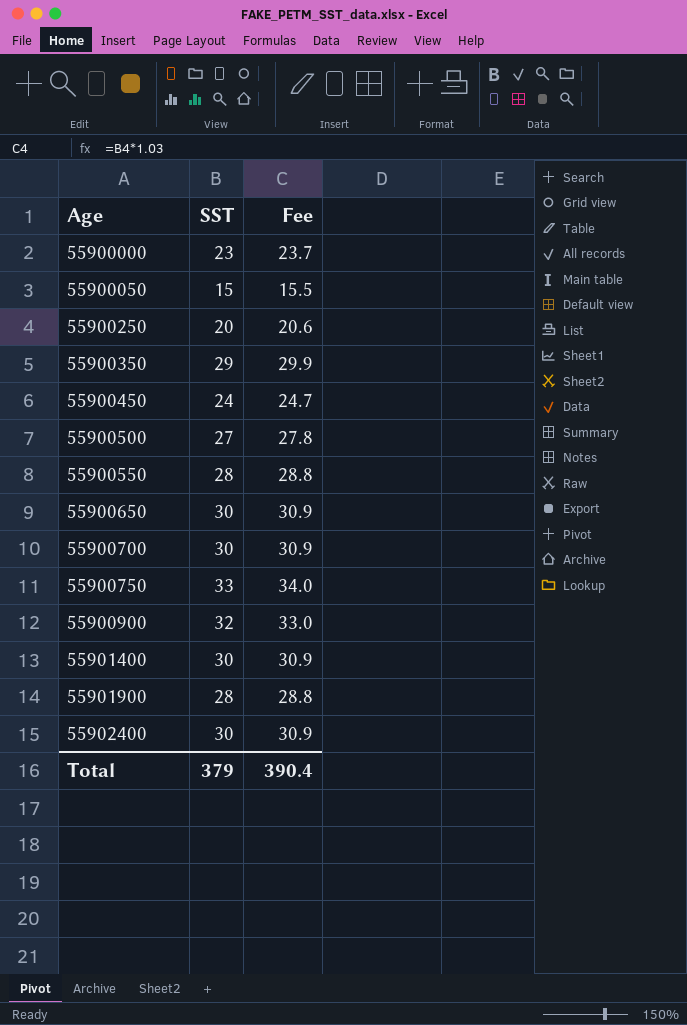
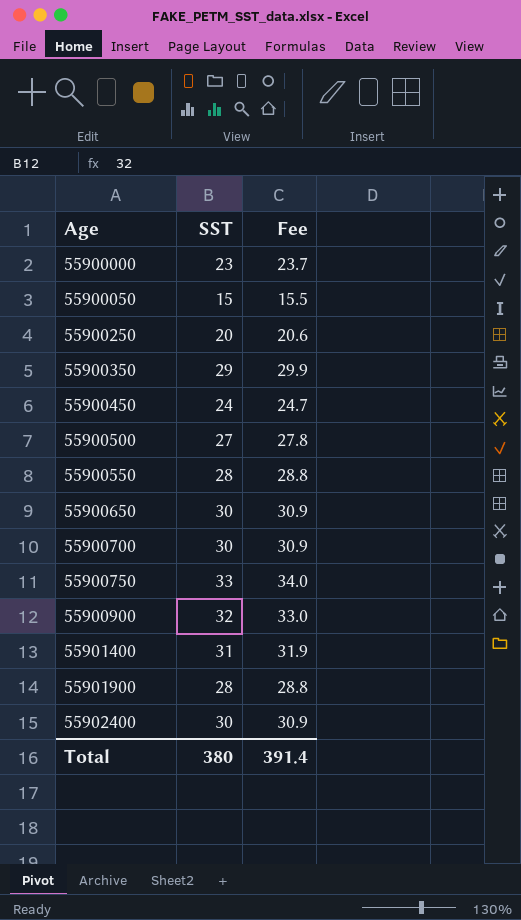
55901400 | SST: 30 -> 31
55901400 | Fee: 30.9 -> 31.9
Total | SST: 379 -> 380
Total | Fee: 390.4 -> 391.4

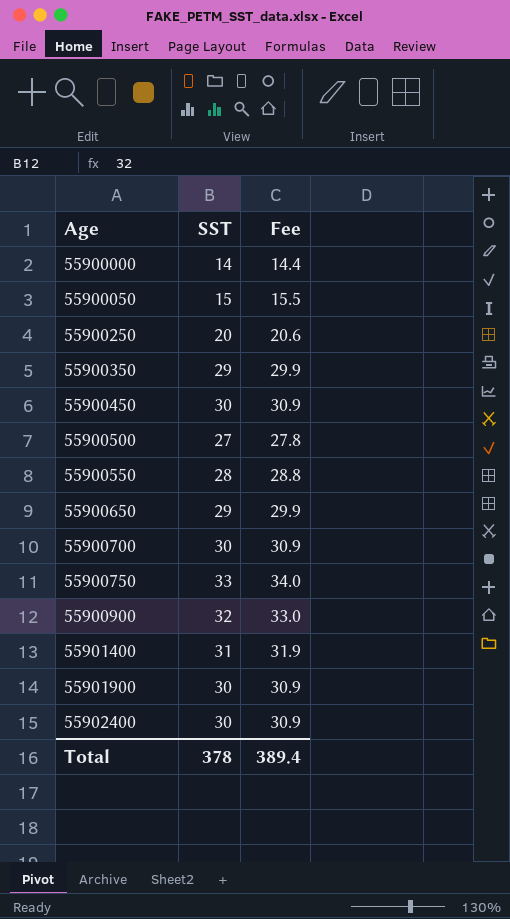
55900000 | SST: 23 -> 14
55900000 | Fee: 23.7 -> 14.4
55900450 | SST: 24 -> 30
55900450 | Fee: 24.7 -> 30.9
55900650 | SST: 30 -> 29
55900650 | Fee: 30.9 -> 29.9
55901900 | SST: 28 -> 30
55901900 | Fee: 28.8 -> 30.9
Total | SST: 380 -> 378
Total | Fee: 391.4 -> 389.4

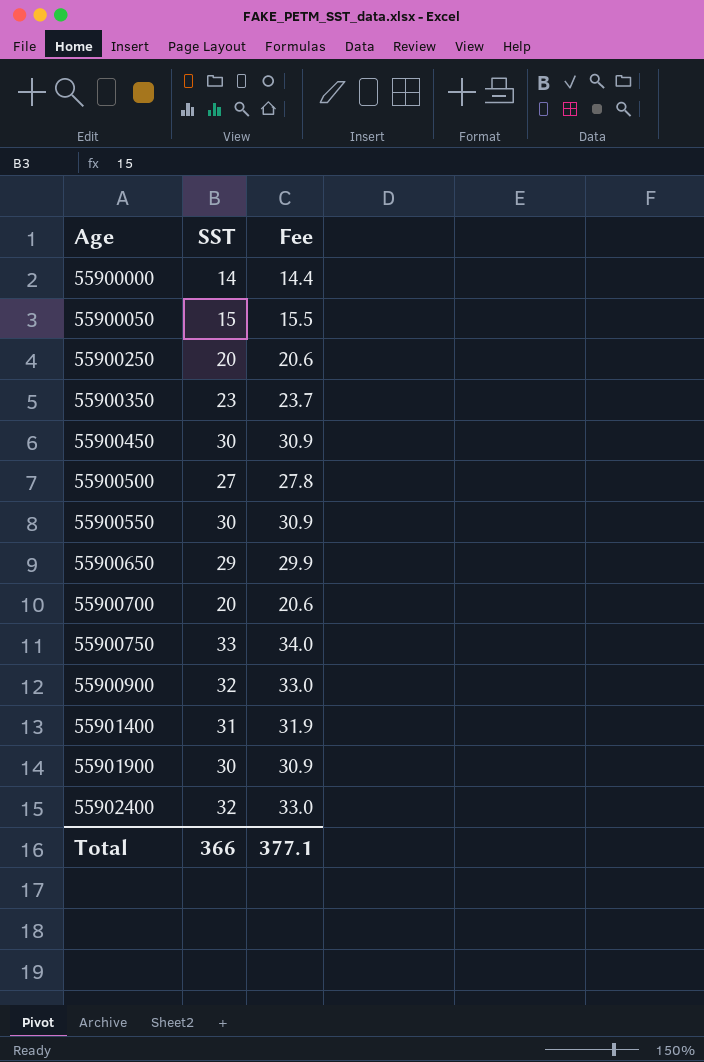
55900350 | SST: 29 -> 23
55900350 | Fee: 29.9 -> 23.7
55900550 | SST: 28 -> 30
55900550 | Fee: 28.8 -> 30.9
55900700 | SST: 30 -> 20
55900700 | Fee: 30.9 -> 20.6
55902400 | SST: 30 -> 32
55902400 | Fee: 30.9 -> 33.0
Total | SST: 378 -> 366
Total | Fee: 389.4 -> 377.1

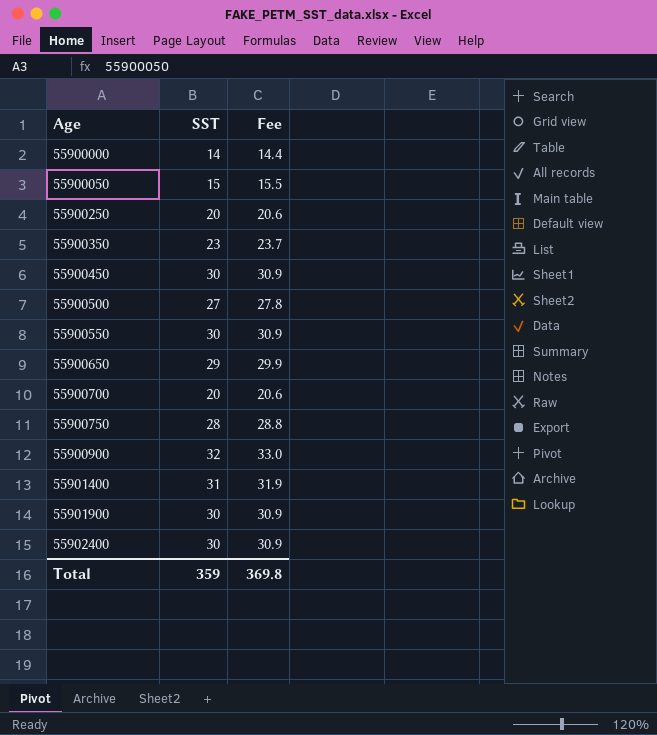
55900750 | SST: 33 -> 28
55900750 | Fee: 34.0 -> 28.8
55902400 | SST: 32 -> 30
55902400 | Fee: 33.0 -> 30.9
Total | SST: 366 -> 359
Total | Fee: 377.1 -> 369.8

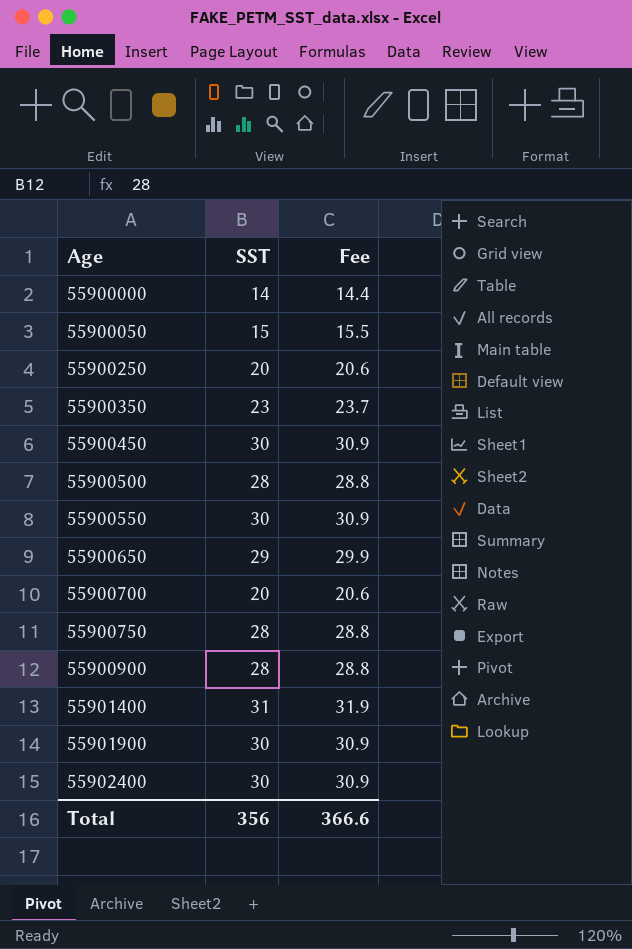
55900500 | SST: 27 -> 28
55900500 | Fee: 27.8 -> 28.8
55900900 | SST: 32 -> 28
55900900 | Fee: 33.0 -> 28.8
Total | SST: 359 -> 356
Total | Fee: 369.8 -> 366.6

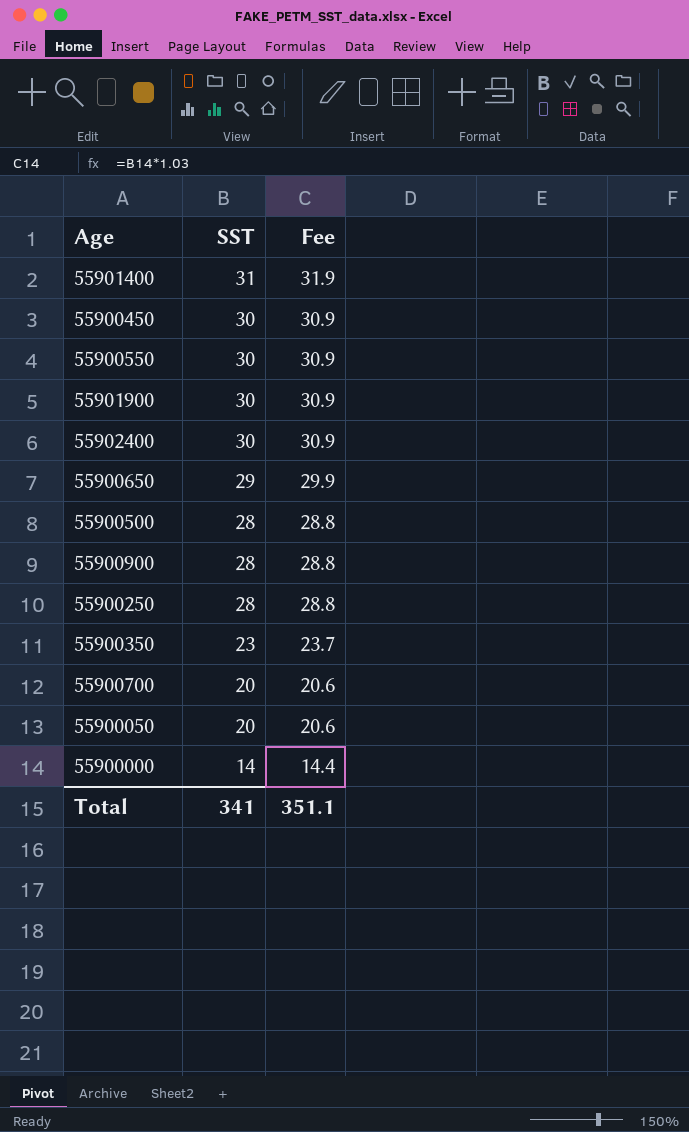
row order: Age ascending -> SST descending
row 55900750: 28 | 28.8 -> none
55900250 | SST: 20 -> 28
55900250 | Fee: 20.6 -> 28.8
55900050 | SST: 15 -> 20
55900050 | Fee: 15.5 -> 20.6
Total | SST: 356 -> 341
Total | Fee: 366.6 -> 351.1

